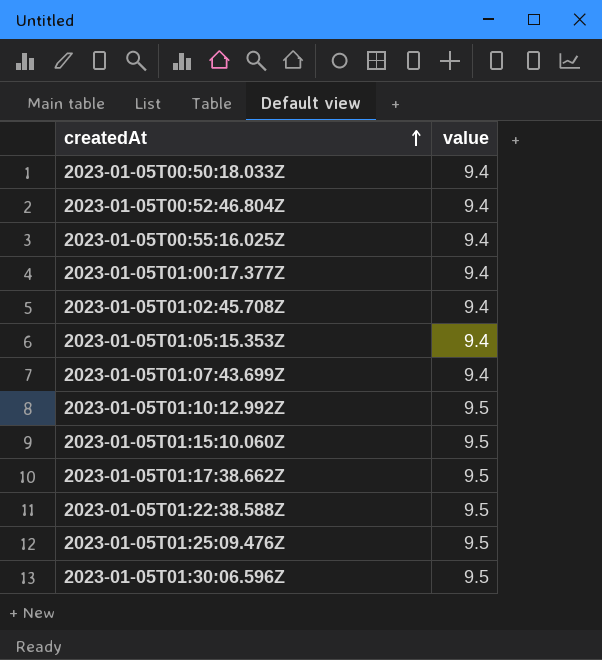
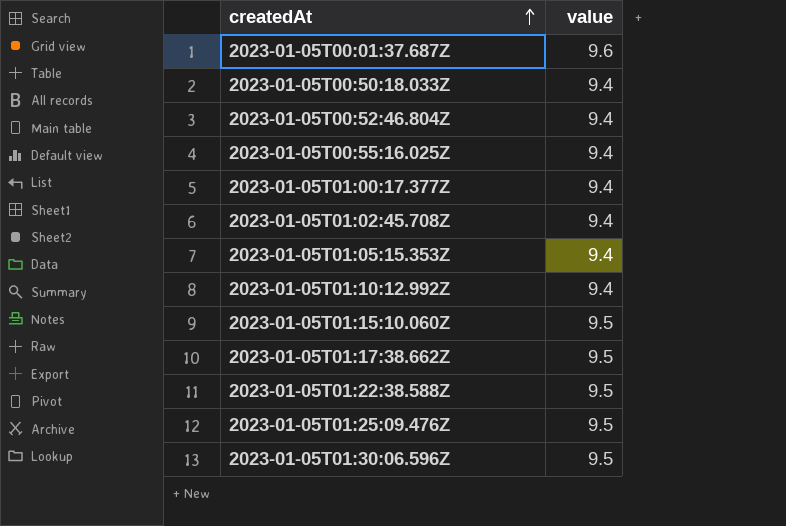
row 2023-01-05T01:07:43.699Z: 9.4 -> none
row 2023-01-05T00:01:37.687Z: none -> 9.6
2023-01-05T01:10:12.992Z | value: 9.5 -> 9.4

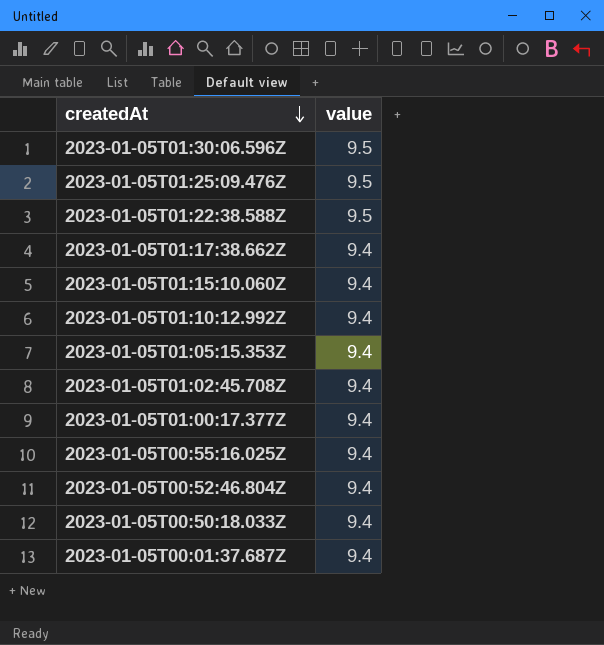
row order: createdAt ascending -> createdAt descending
2023-01-05T01:17:38.662Z | value: 9.5 -> 9.4
2023-01-05T01:15:10.060Z | value: 9.5 -> 9.4
2023-01-05T00:01:37.687Z | value: 9.6 -> 9.4

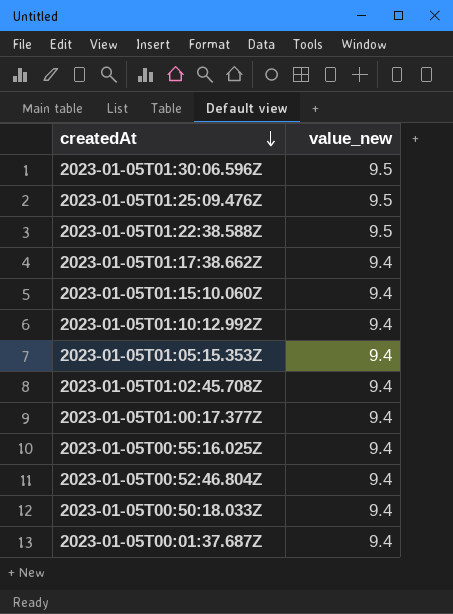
column name: value -> value_new

